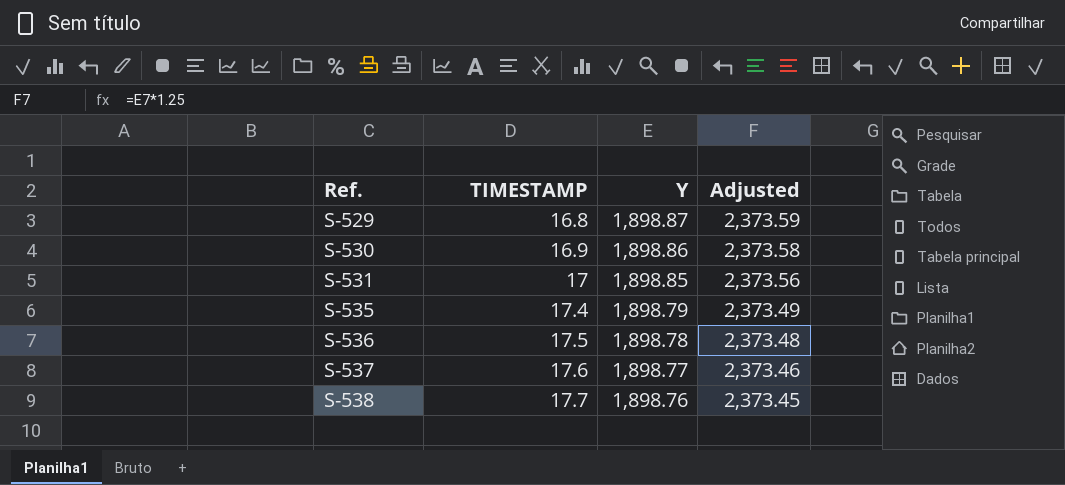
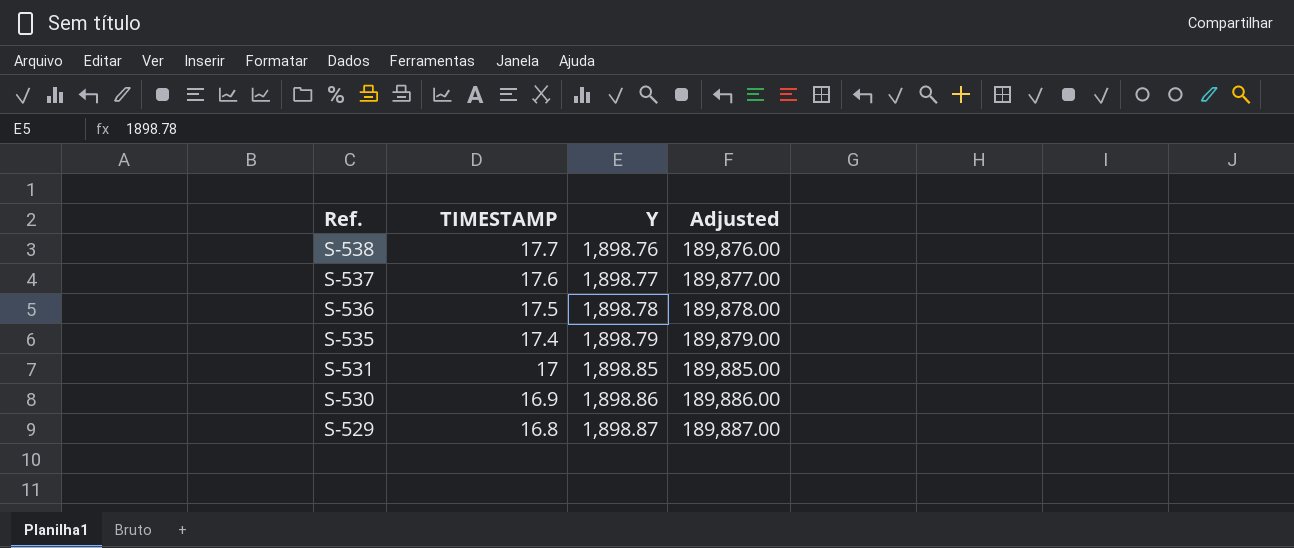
row order: Ref. ascending -> Ref. descending
column Adjusted | formula: [Y] * 1.25 -> [Y] * 100

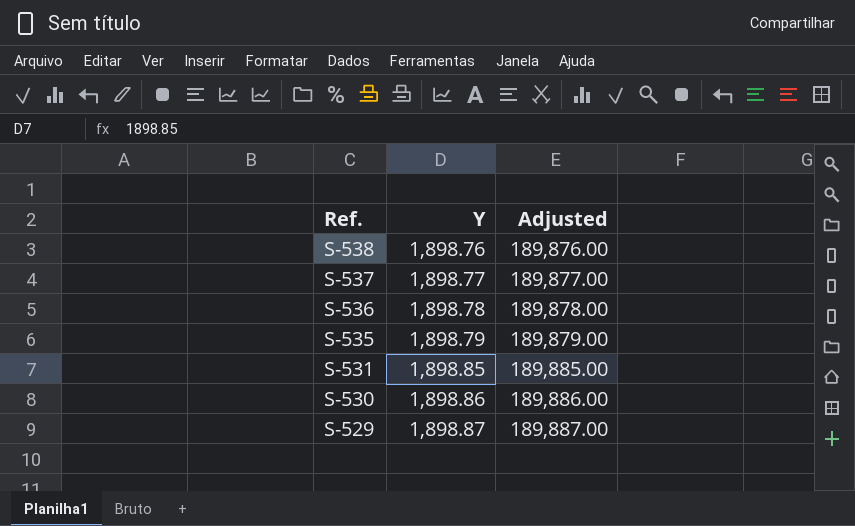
column TIMESTAMP | position: 2 -> none

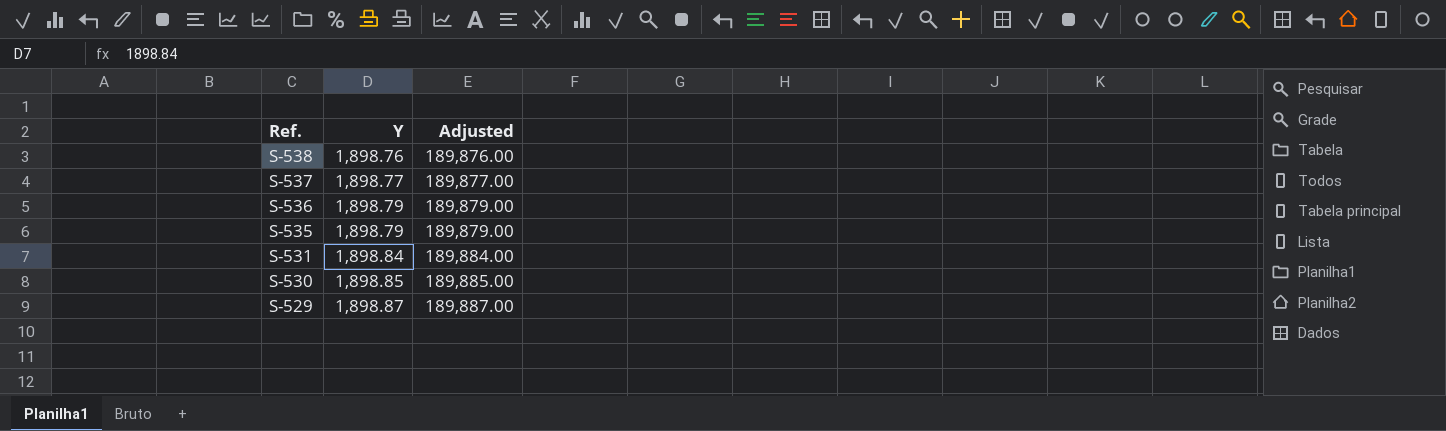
S-536 | Y: 1,898.78 -> 1,898.79
S-536 | Adjusted: 189,878.00 -> 189,879.00
S-531 | Y: 1,898.85 -> 1,898.84
S-531 | Adjusted: 189,885.00 -> 189,884.00
S-530 | Y: 1,898.86 -> 1,898.85
S-530 | Adjusted: 189,886.00 -> 189,885.00

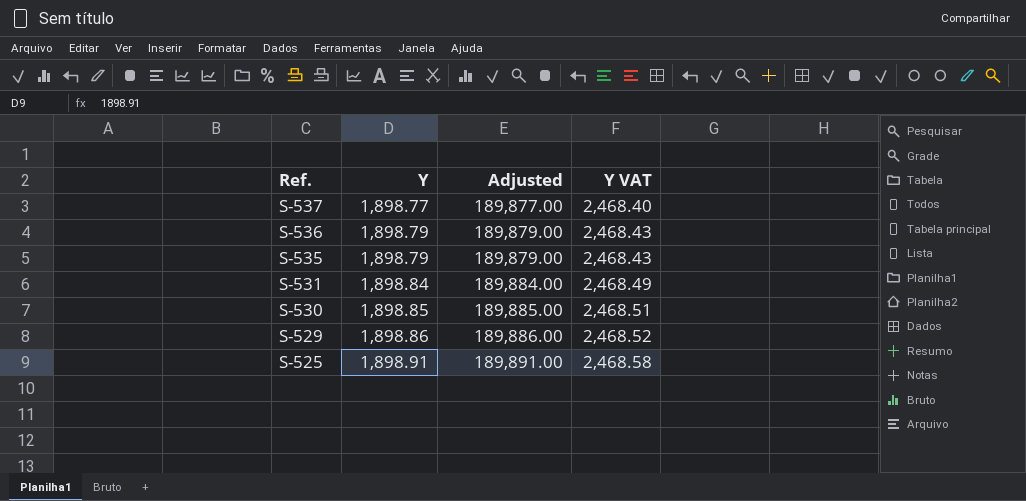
column Y VAT | formula: none -> [Y] * 1.3
row S-538: 1,898.76 | 189,876.00 -> none
S-529 | Y: 1,898.87 -> 1,898.86
S-529 | Adjusted: 189,887.00 -> 189,886.00
row S-525: none -> 1,898.91 | 189,891.00 | 2,468.58

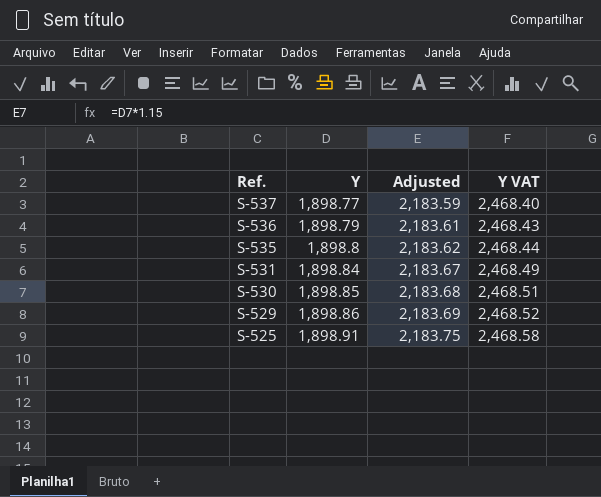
column Adjusted | formula: [Y] * 100 -> [Y] * 1.15
S-535 | Y: 1,898.79 -> 1,898.8
S-535 | Y VAT: 2,468.43 -> 2,468.44

